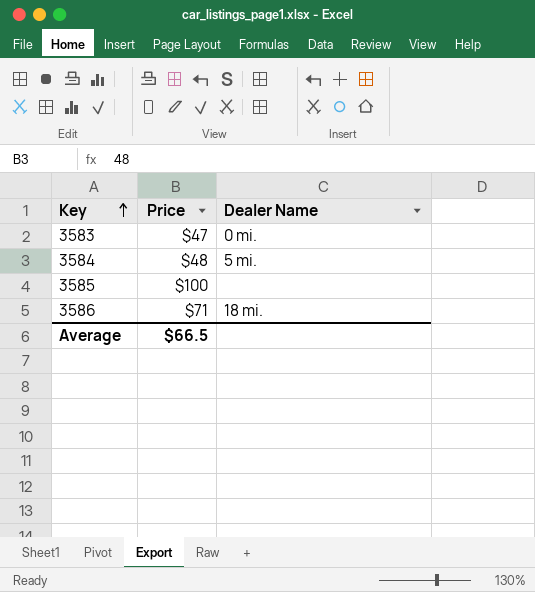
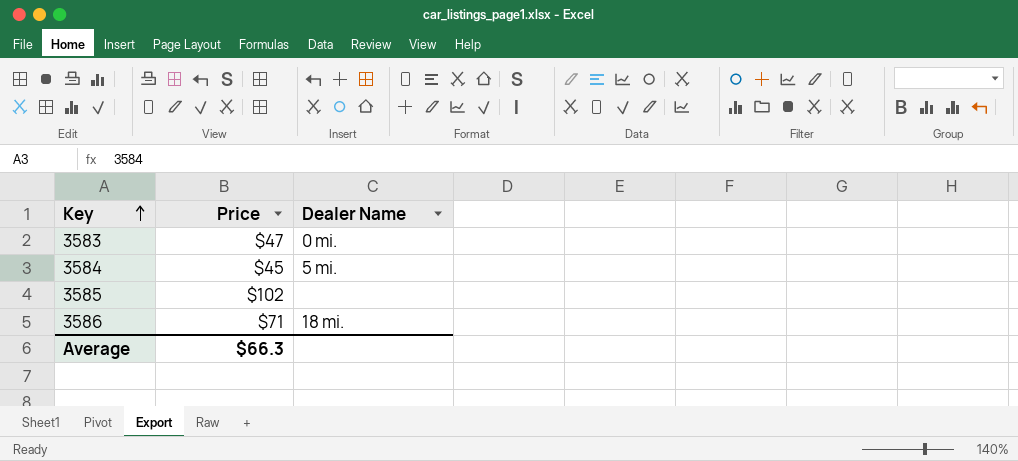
3584 | Price: $48 -> $45
3585 | Price: $100 -> $102
Average | Price: $66.5 -> $66.3

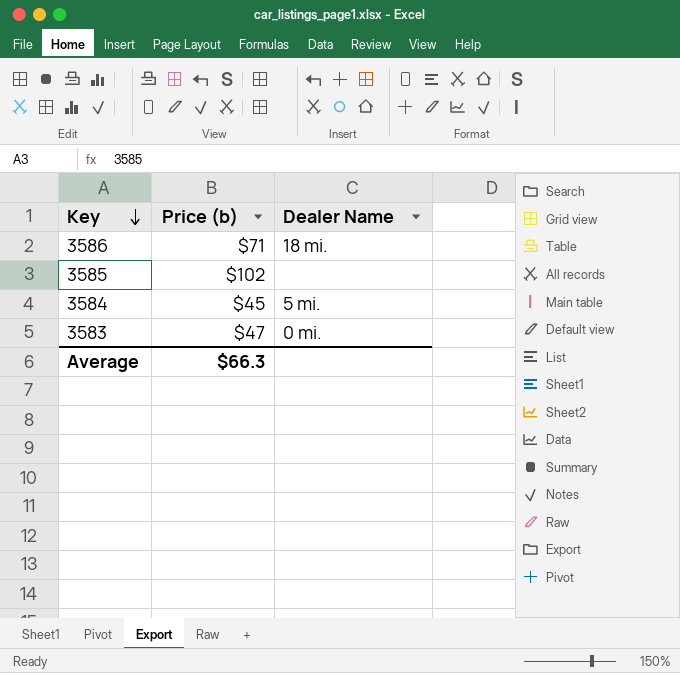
row order: Key ascending -> Key descending
column name: Price -> Price (b)

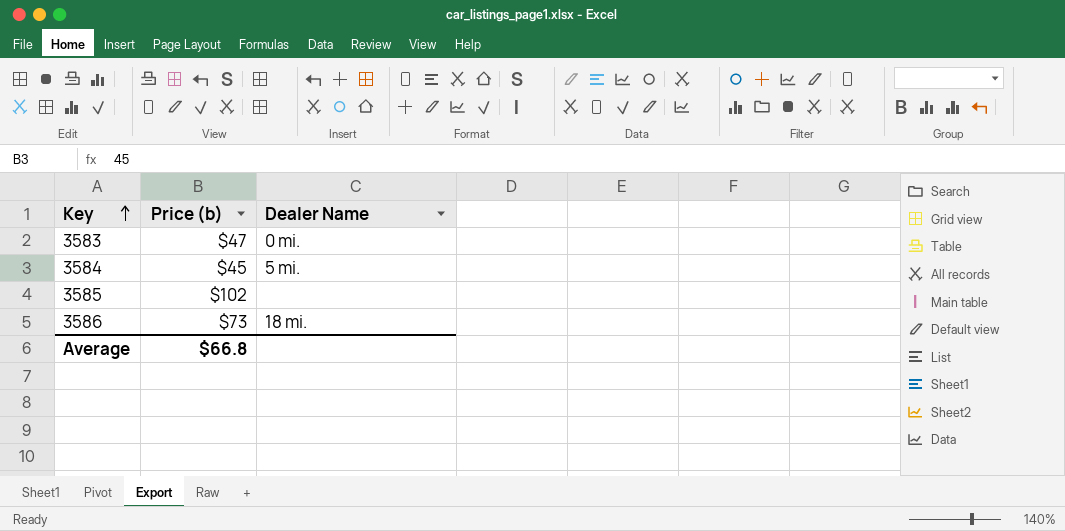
row order: Key descending -> Key ascending
3586 | Price (b): $71 -> $73
Average | Price (b): $66.3 -> $66.8

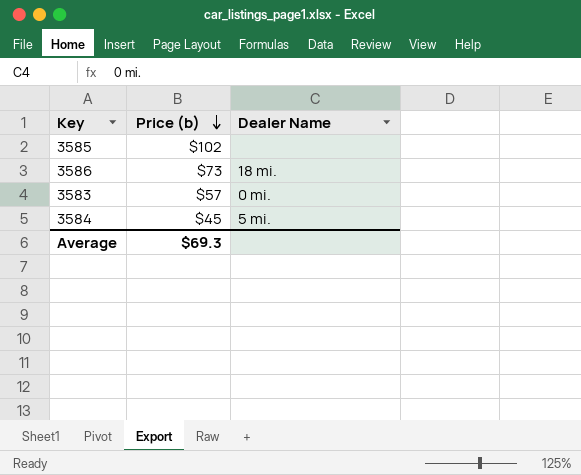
row order: Key ascending -> Price (b) descending
3583 | Price (b): $47 -> $57
Average | Price (b): $66.8 -> $69.3

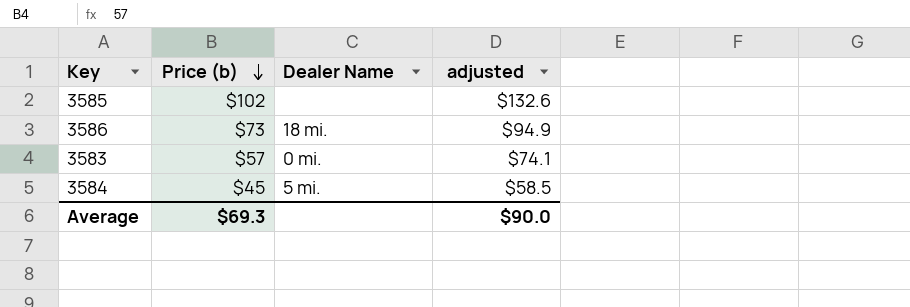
column adjusted | formula: none -> [Price (b)] * 1.3

